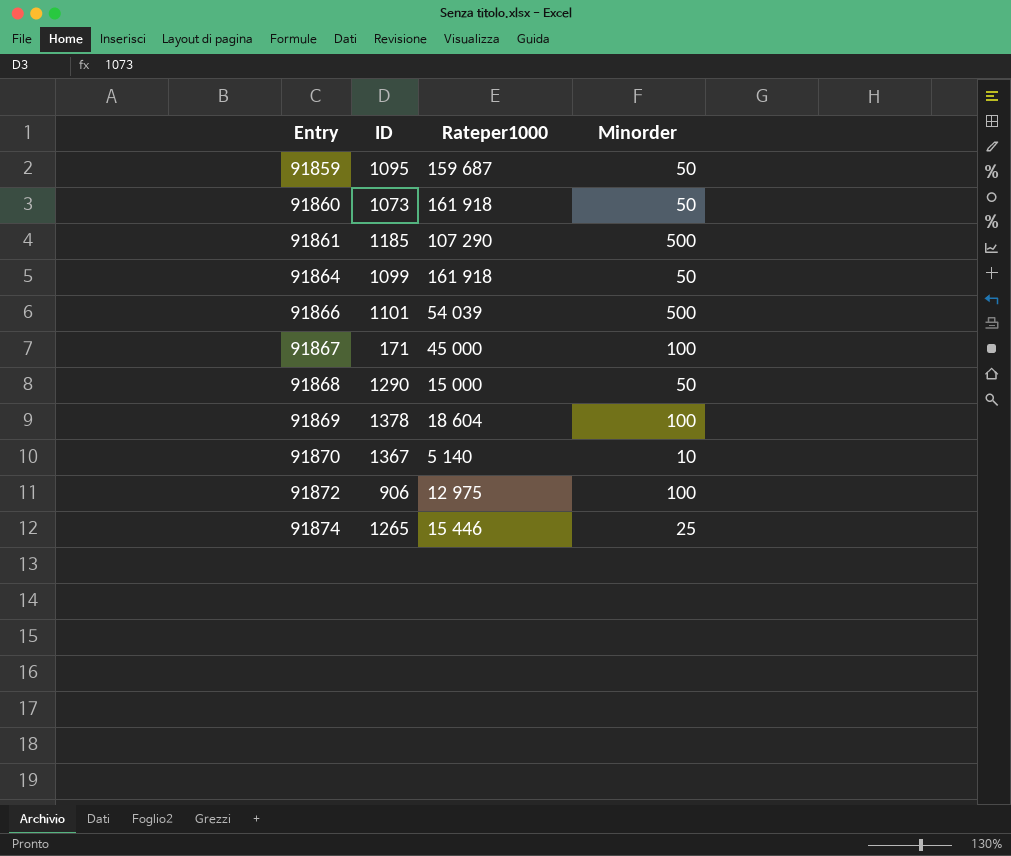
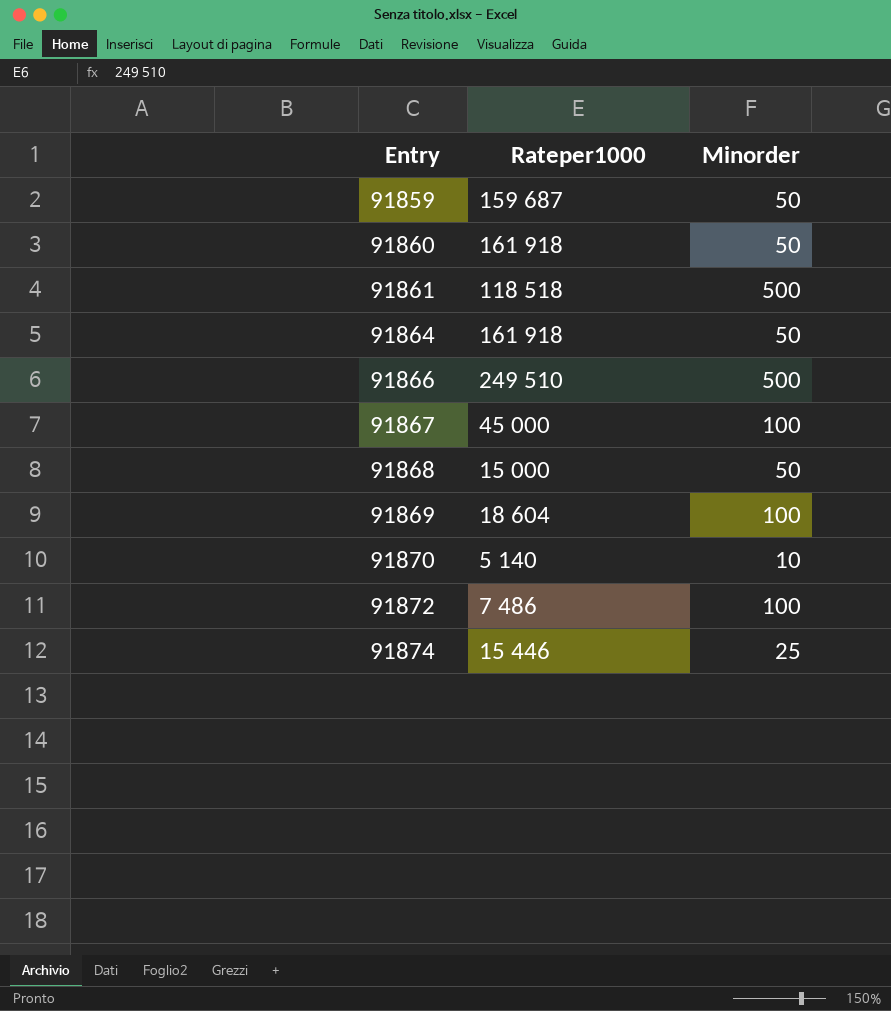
column ID | position: 2 -> none
91861 | Rateper1000: 107 290 -> 118 518
91866 | Rateper1000: 54 039 -> 249 510
91872 | Rateper1000: 12 975 -> 7 486

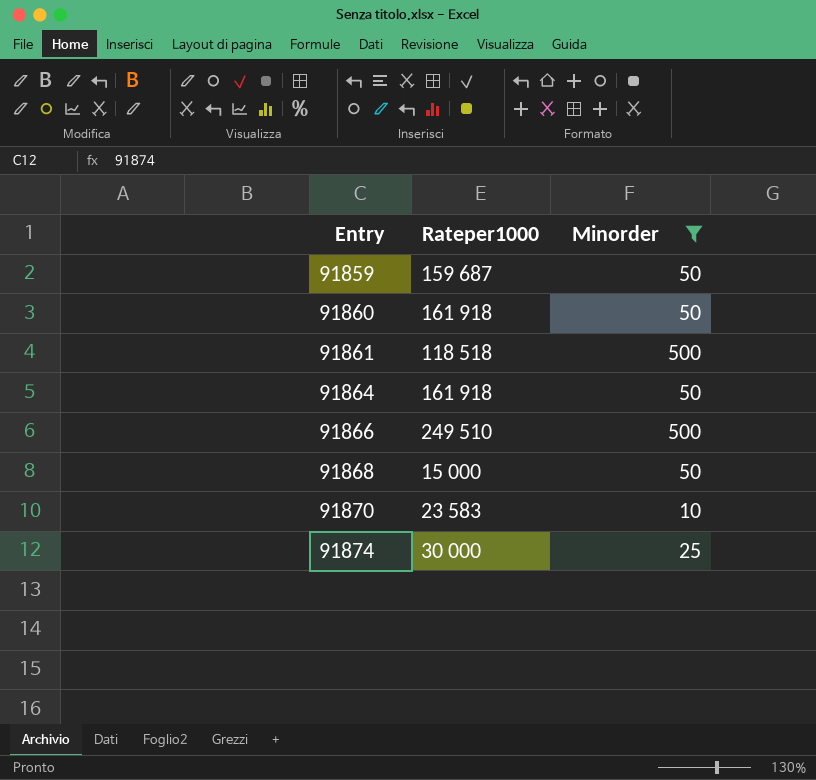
filter: none -> Minorder != 100
91870 | Rateper1000: 5 140 -> 23 583
91874 | Rateper1000: 15 446 -> 30 000

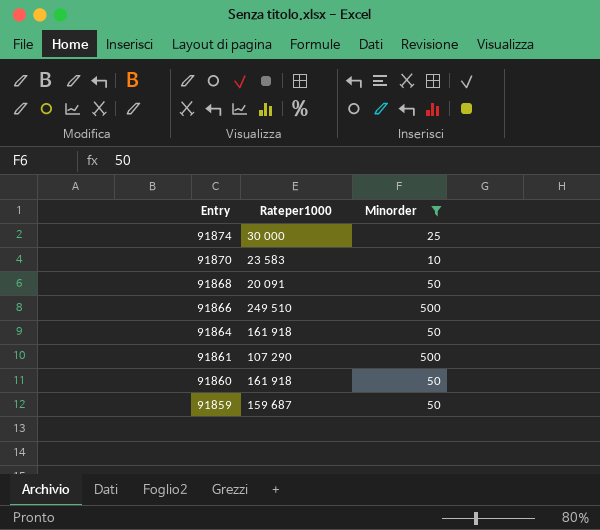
row order: Entry ascending -> Entry descending
91868 | Rateper1000: 15 000 -> 20 091
91861 | Rateper1000: 118 518 -> 107 290

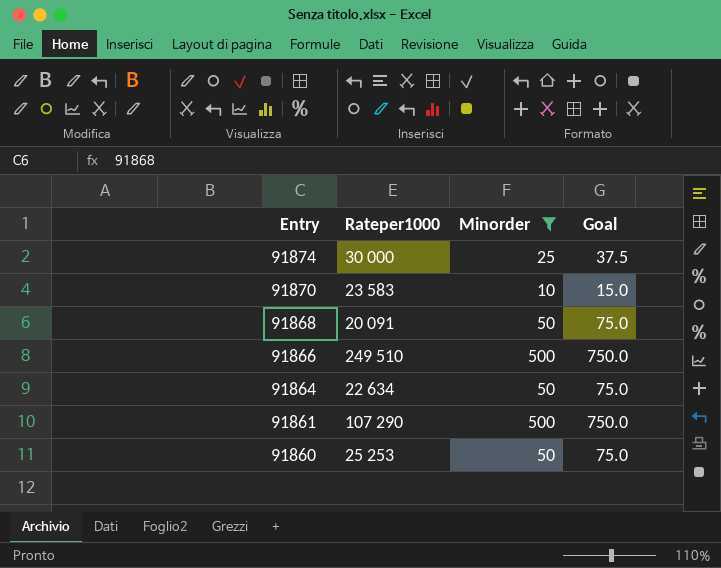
column Goal | formula: none -> [Minorder] * 1.5
row 91859: 159 687 | 50 -> none
91864 | Rateper1000: 161 918 -> 22 634
91860 | Rateper1000: 161 918 -> 25 253

